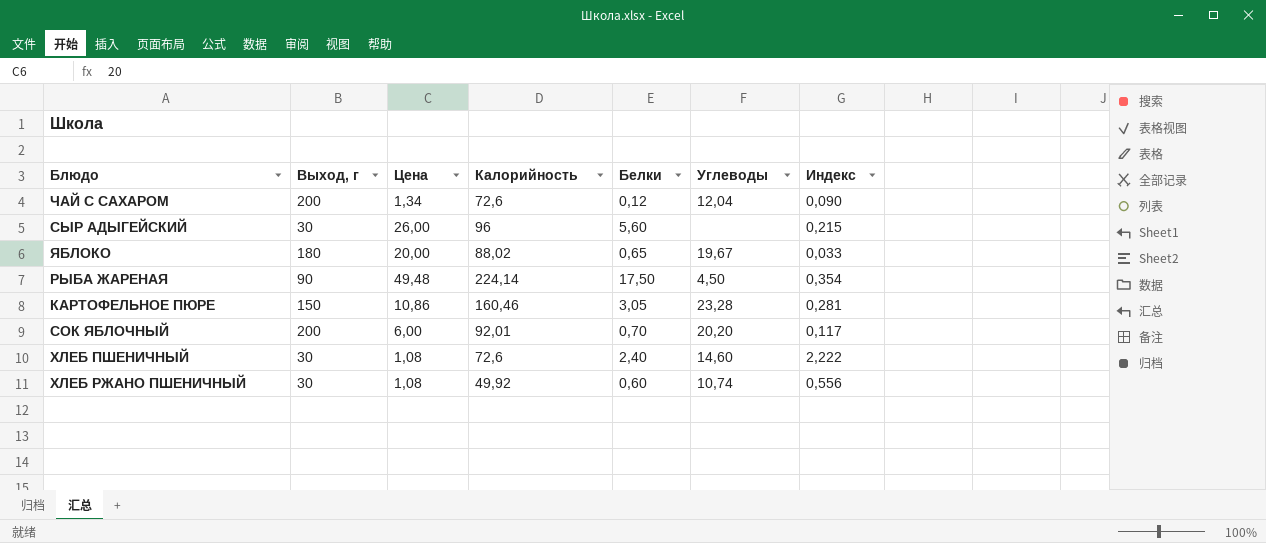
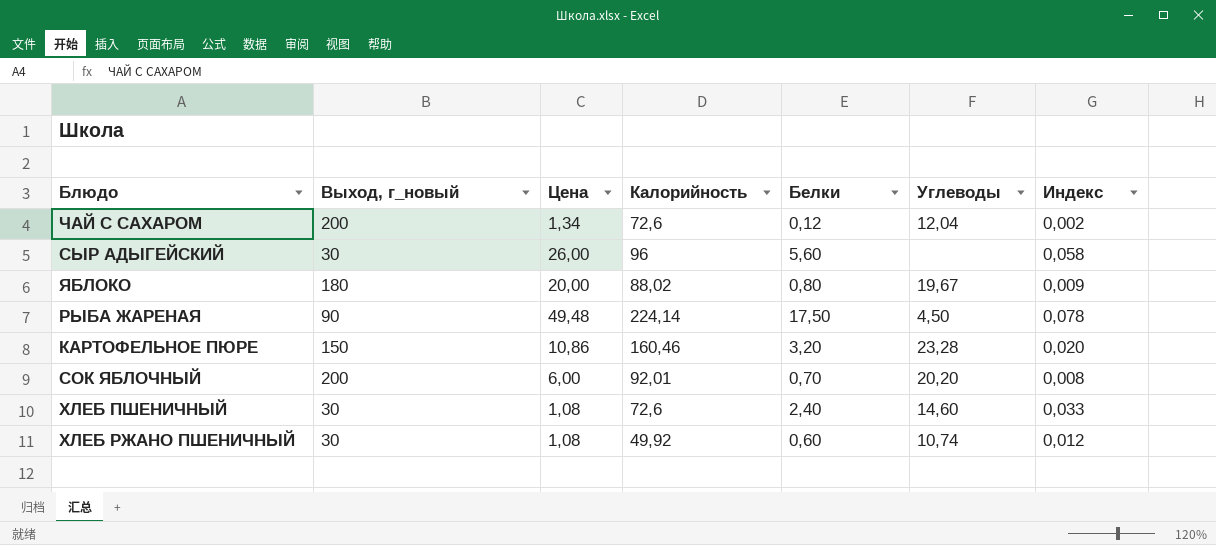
column name: Выход, г -> Выход, г_новый
column Индекс | formula: [Белки] / [Цена] -> [Белки] / [Калорийность]
ЯБЛОКО | Белки: 0,65 -> 0,80
КАРТОФЕЛЬНОЕ ПЮРЕ | Белки: 3,05 -> 3,20

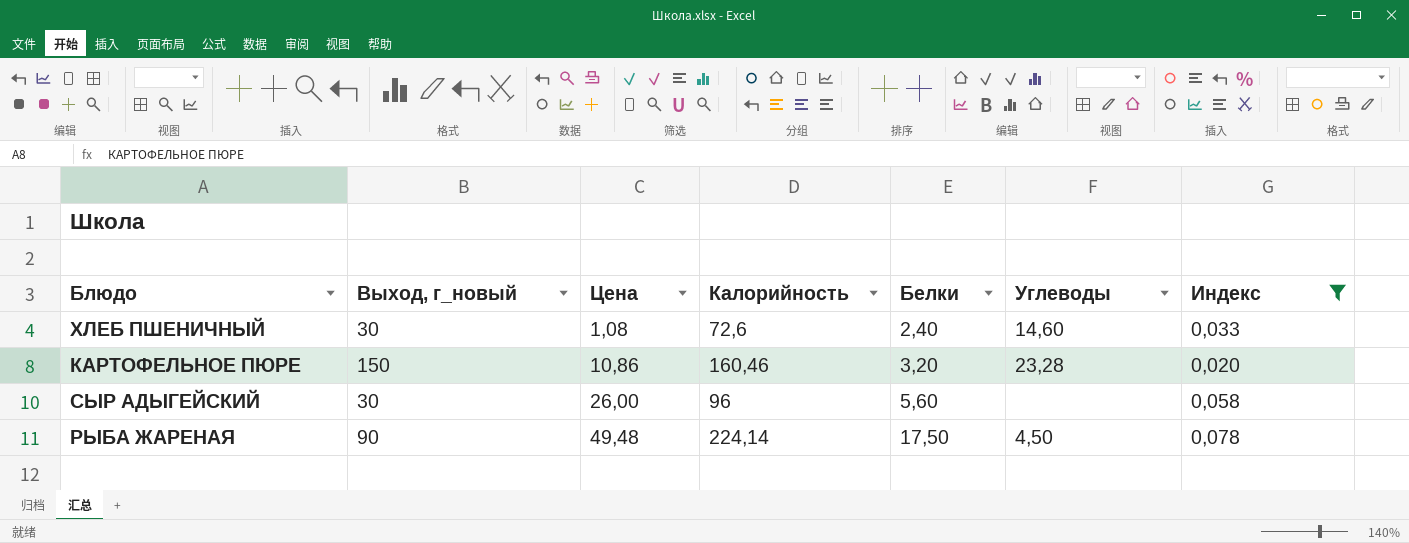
filter: none -> Индекс >= 0,020
row order: none -> Цена ascending

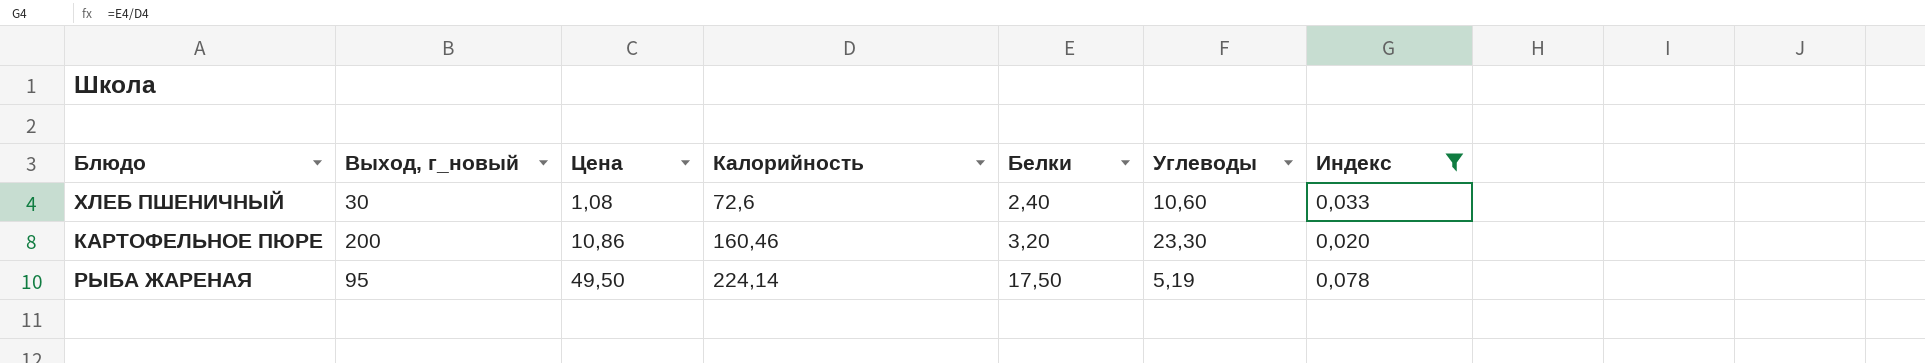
row СЫР АДЫГЕЙСКИЙ: 30 | 26,00 | 96 | 5,60 | none | 0,058 -> none
ХЛЕБ ПШЕНИЧНЫЙ | Углеводы: 14,60 -> 10,60
КАРТОФЕЛЬНОЕ ПЮРЕ | Выход, г_новый: 150 -> 200
КАРТОФЕЛЬНОЕ ПЮРЕ | Углеводы: 23,28 -> 23,30
РЫБА ЖАРЕНАЯ | Выход, г_новый: 90 -> 95
РЫБА ЖАРЕНАЯ | Цена: 49,48 -> 49,50
РЫБА ЖАРЕНАЯ | Углеводы: 4,50 -> 5,19

